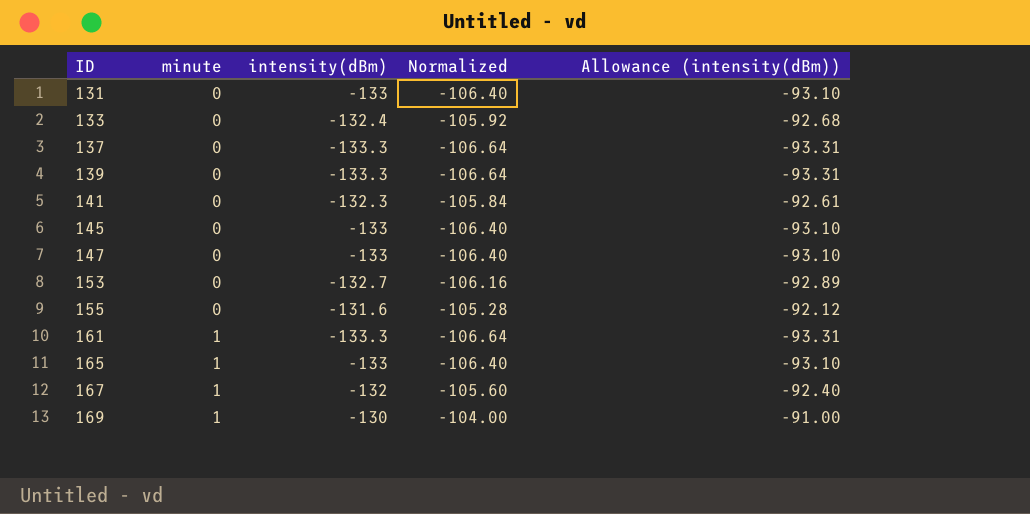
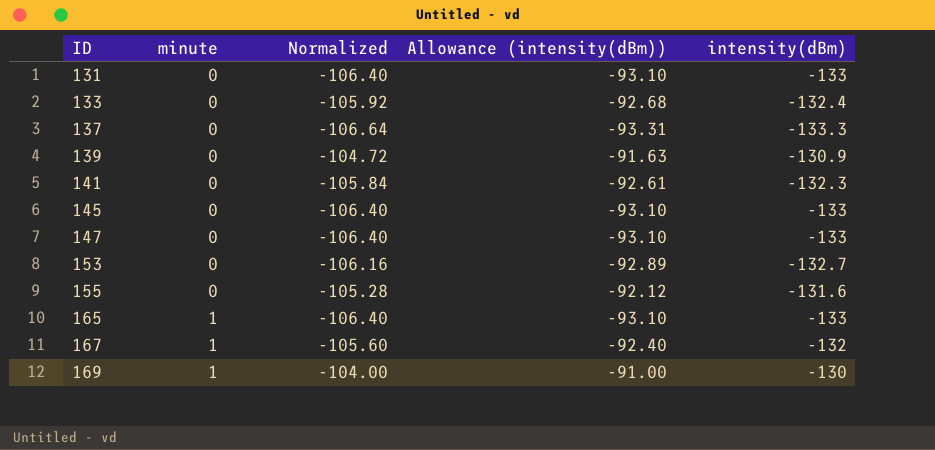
column intensity(dBm) | position: 3 -> 5
row 161: 1 | -133.3 | -106.64 | -93.31 -> none
139 | Normalized: -106.64 -> -104.72
139 | Allowance (intensity(dBm)): -93.31 -> -91.63
139 | intensity(dBm): -133.3 -> -130.9

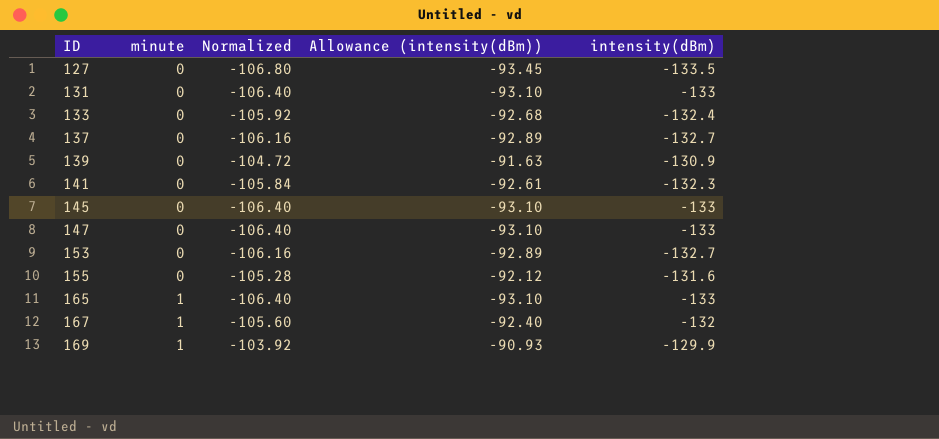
row 127: none -> 0 | -106.80 | -93.45 | -133.5
137 | Normalized: -106.64 -> -106.16
137 | Allowance (intensity(dBm)): -93.31 -> -92.89
137 | intensity(dBm): -133.3 -> -132.7
169 | Normalized: -104.00 -> -103.92
169 | Allowance (intensity(dBm)): -91.00 -> -90.93
169 | intensity(dBm): -130 -> -129.9

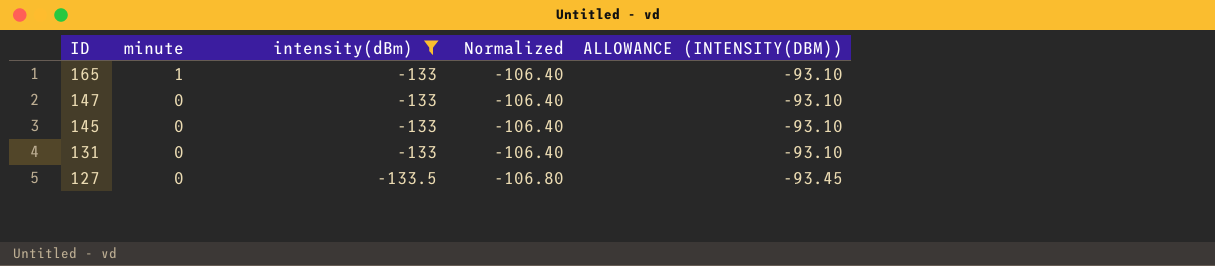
filter: none -> intensity(dBm) <= -133
row order: ID ascending -> ID descending
column intensity(dBm) | position: 5 -> 3
column name: Allowance (intensity(dBm)) -> ALLOWANCE (INTENSITY(DBM))

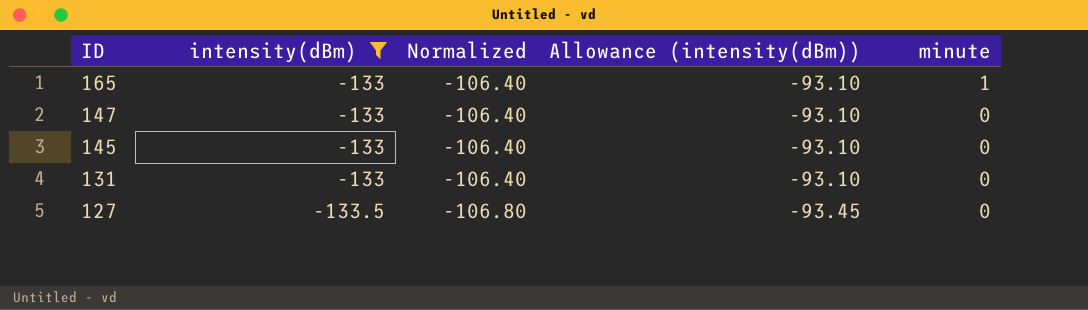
column name: ALLOWANCE (INTENSITY(DBM)) -> Allowance (intensity(dBm))
column minute | position: 2 -> 5

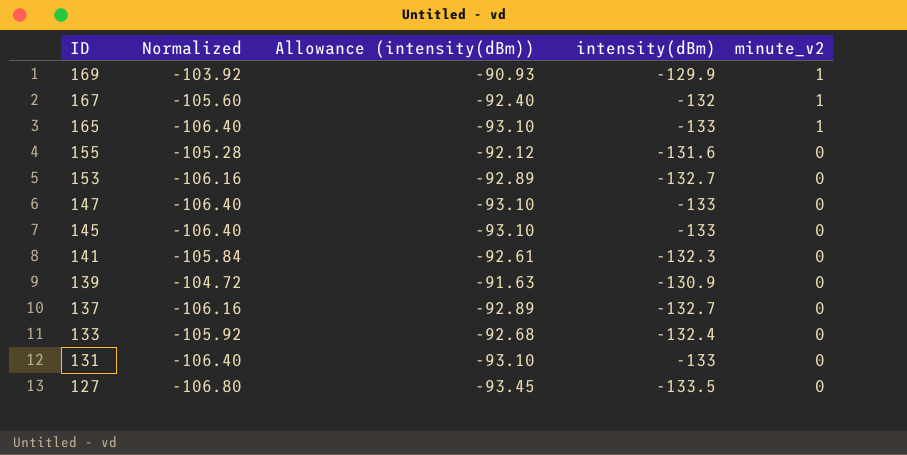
filter: intensity(dBm) <= -133 -> none
column intensity(dBm) | position: 2 -> 4
column name: minute -> minute_v2

